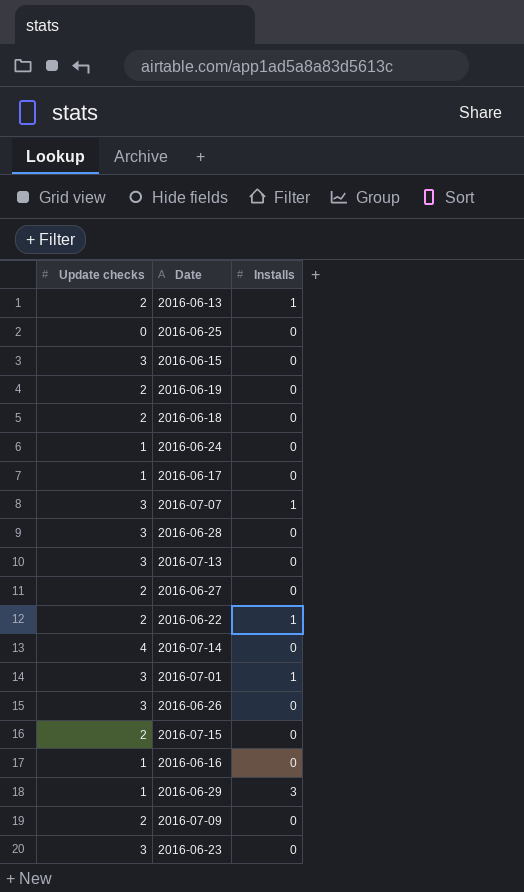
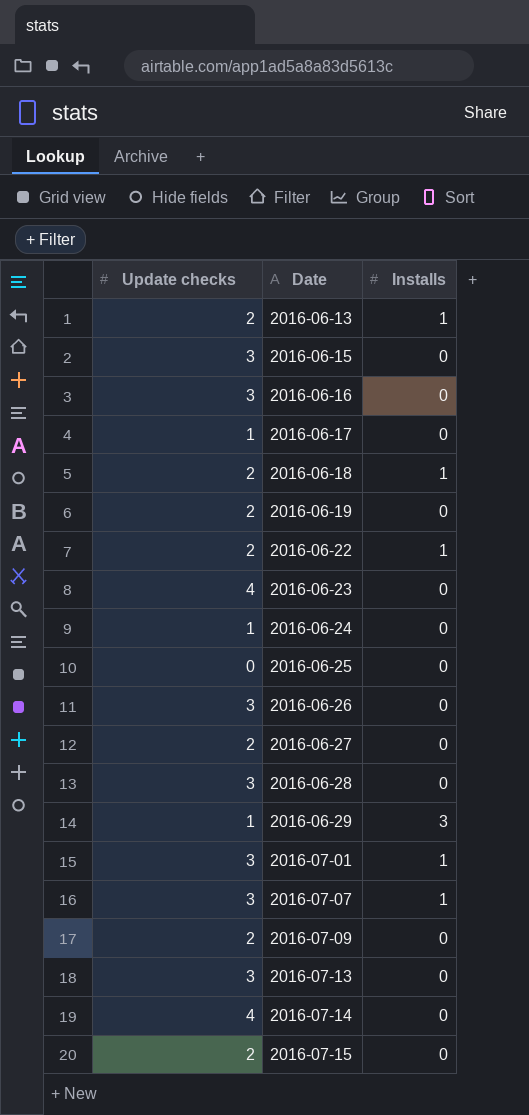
row order: none -> Date ascending
2016-06-16 | Update checks: 1 -> 3
2016-06-18 | Installs: 0 -> 1
2016-06-23 | Update checks: 3 -> 4

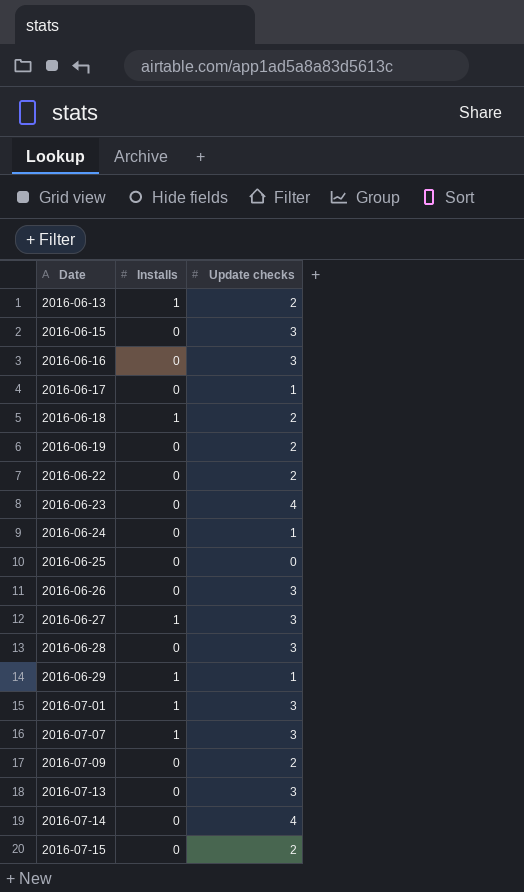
column Update checks | position: 1 -> 3
2016-06-22 | Installs: 1 -> 0
2016-06-27 | Installs: 0 -> 1
2016-06-27 | Update checks: 2 -> 3
2016-06-29 | Installs: 3 -> 1

